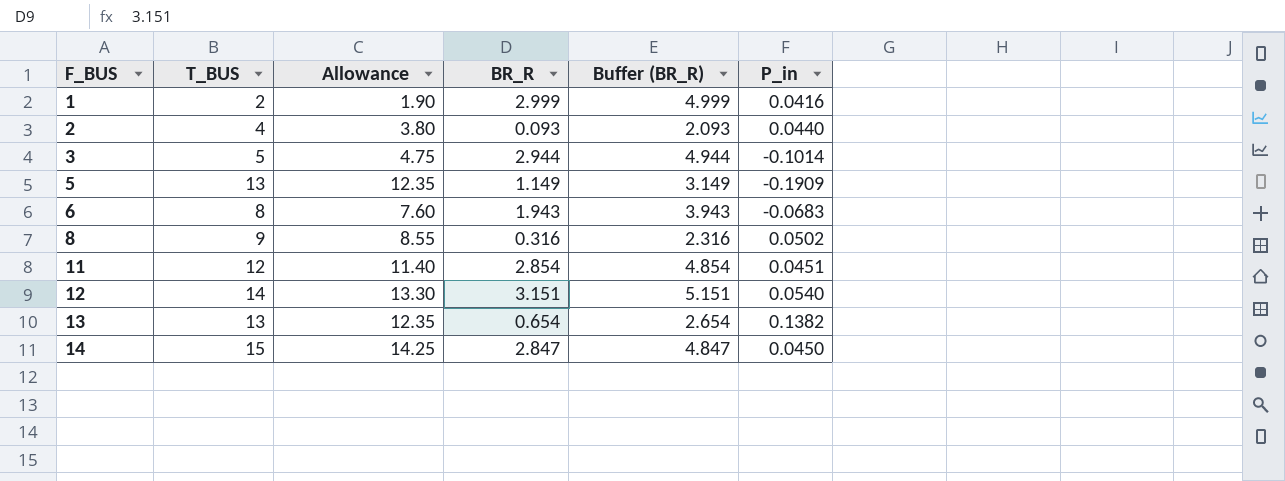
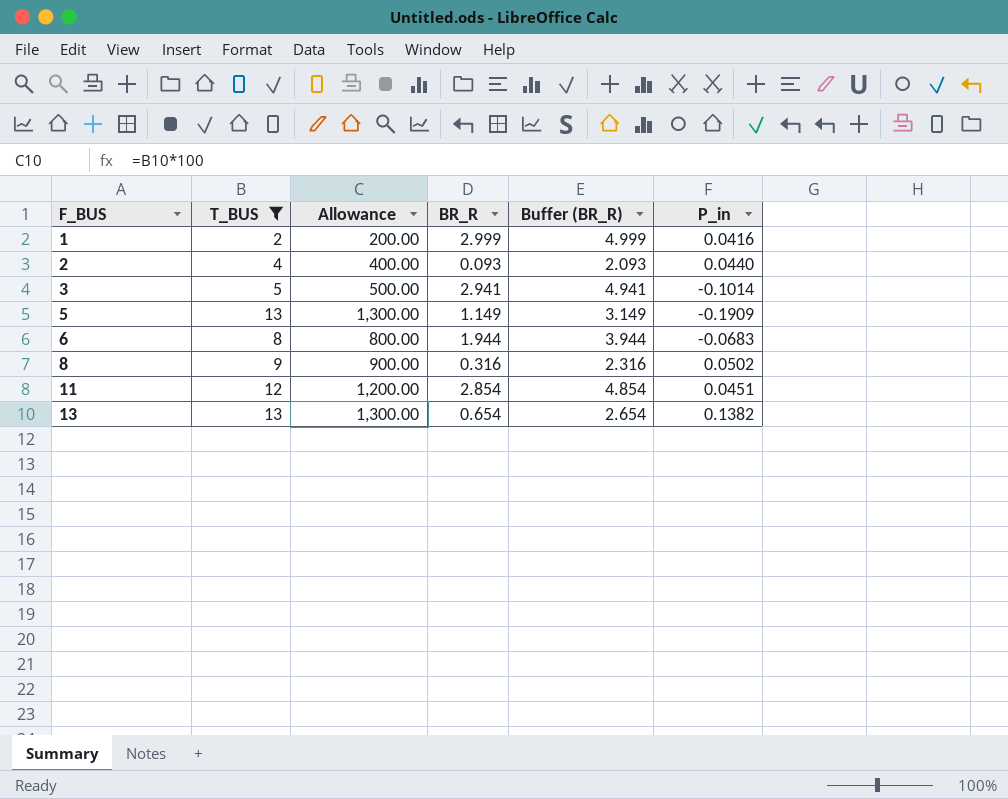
filter: none -> T_BUS <= 13
column Allowance | formula: [T_BUS] * 0.95 -> [T_BUS] * 100
3 | BR_R: 2.944 -> 2.941
3 | Buffer (BR_R): 4.944 -> 4.941
6 | BR_R: 1.943 -> 1.944
6 | Buffer (BR_R): 3.943 -> 3.944

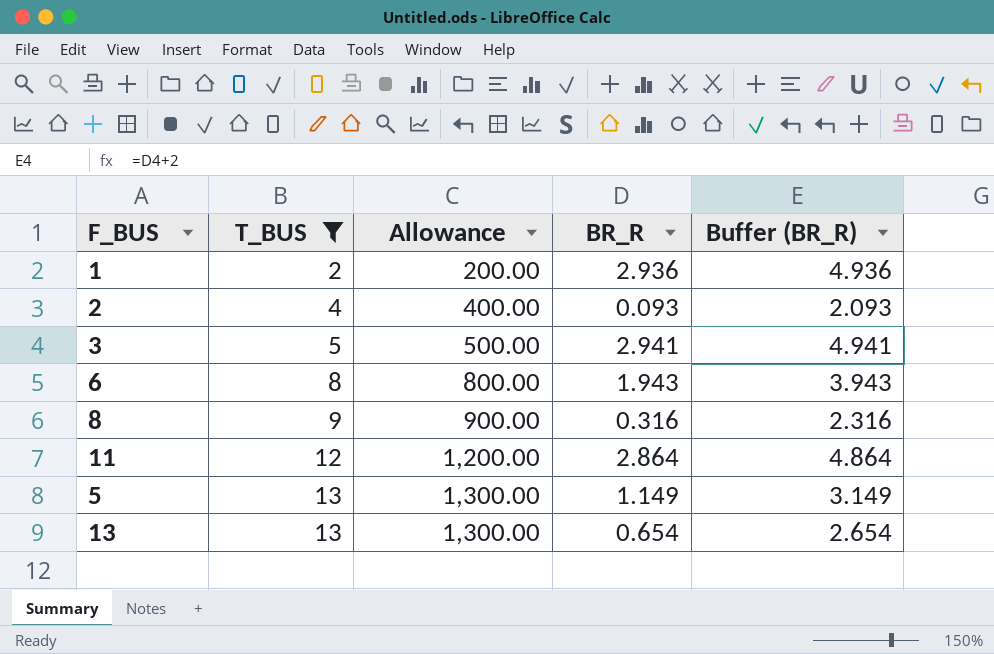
row order: F_BUS ascending -> T_BUS ascending
column P_in | position: 6 -> none
1 | BR_R: 2.999 -> 2.936
1 | Buffer (BR_R): 4.999 -> 4.936
6 | BR_R: 1.944 -> 1.943
6 | Buffer (BR_R): 3.944 -> 3.943
11 | BR_R: 2.854 -> 2.864
11 | Buffer (BR_R): 4.854 -> 4.864

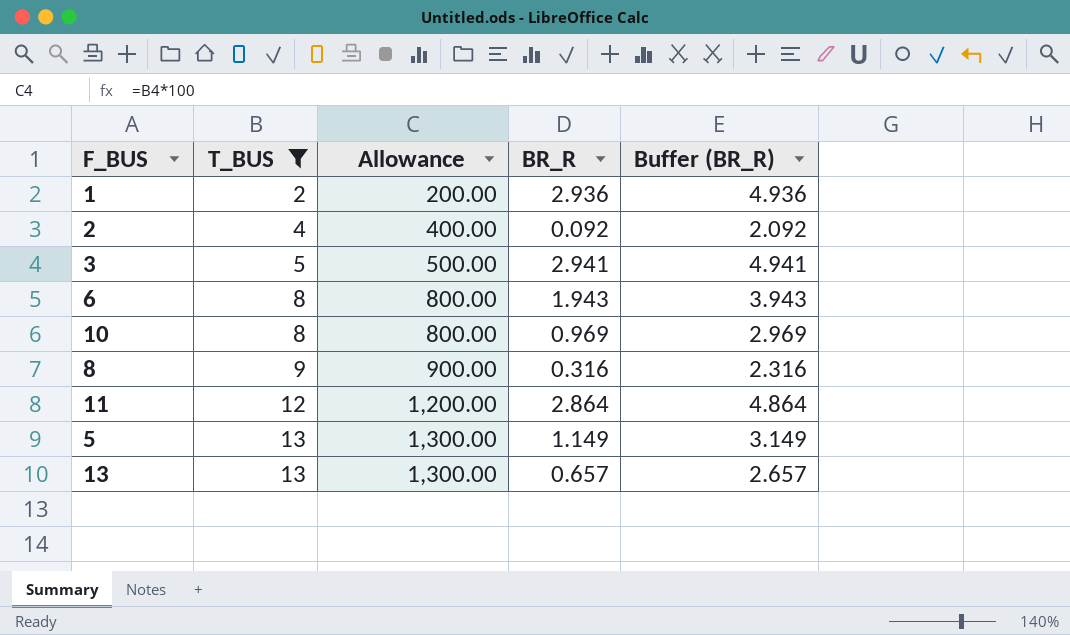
2 | BR_R: 0.093 -> 0.092
2 | Buffer (BR_R): 2.093 -> 2.092
row 10: none -> 8 | 800.00 | 0.969 | 2.969
13 | BR_R: 0.654 -> 0.657
13 | Buffer (BR_R): 2.654 -> 2.657

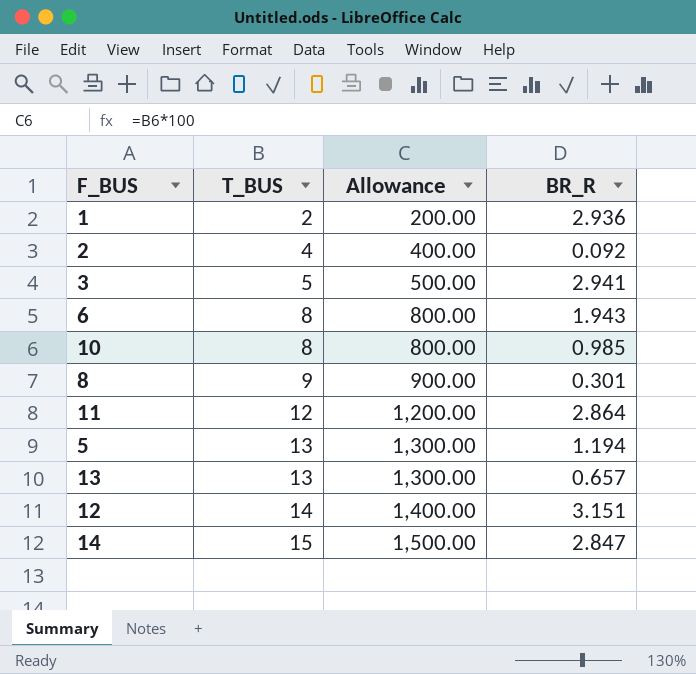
filter: T_BUS <= 13 -> none
column Buffer (BR_R) | formula: [BR_R] + 2 -> none
10 | BR_R: 0.969 -> 0.985
8 | BR_R: 0.316 -> 0.301
5 | BR_R: 1.149 -> 1.194

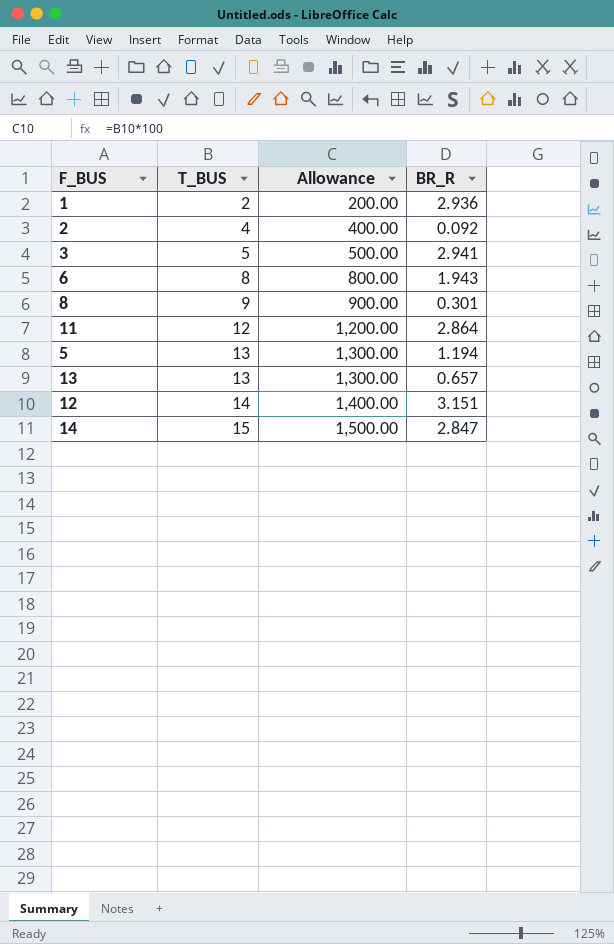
row 10: 8 | 800.00 | 0.985 -> none

